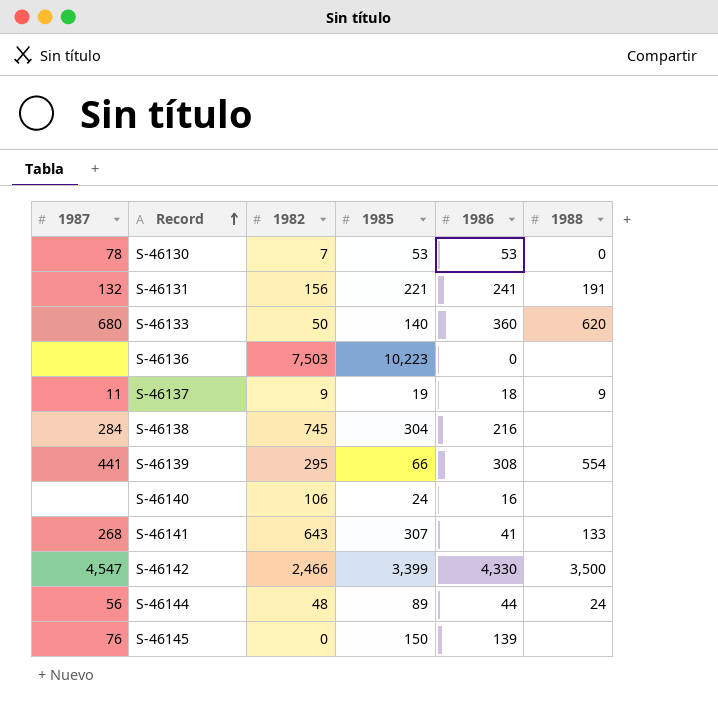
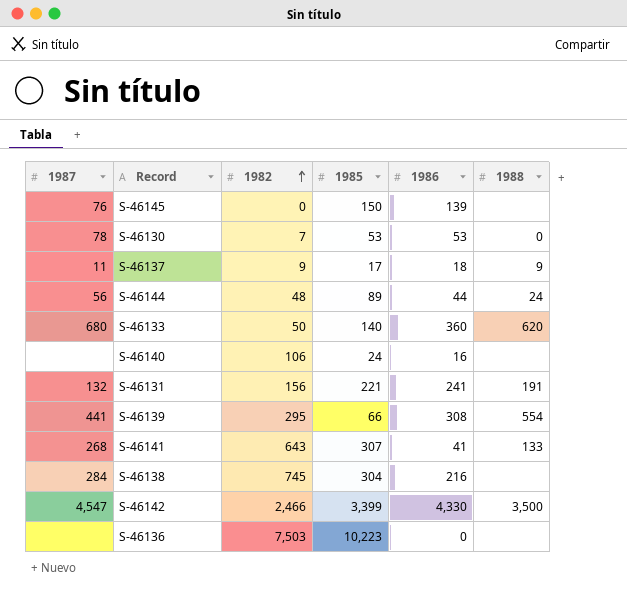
row order: Record ascending -> 1982 ascending
S-46137 | 1985: 19 -> 17

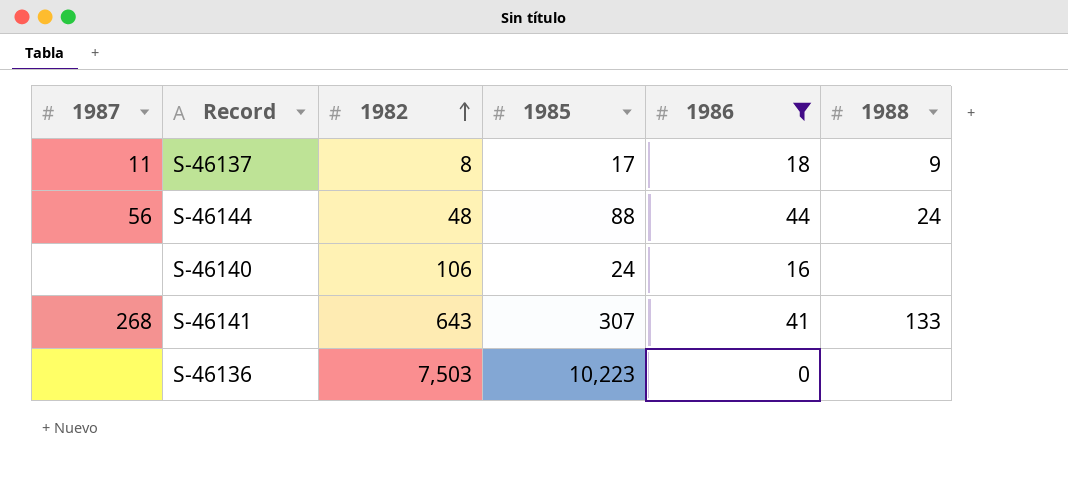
filter: none -> 1986 <= 44
S-46137 | 1982: 9 -> 8
S-46144 | 1985: 89 -> 88

